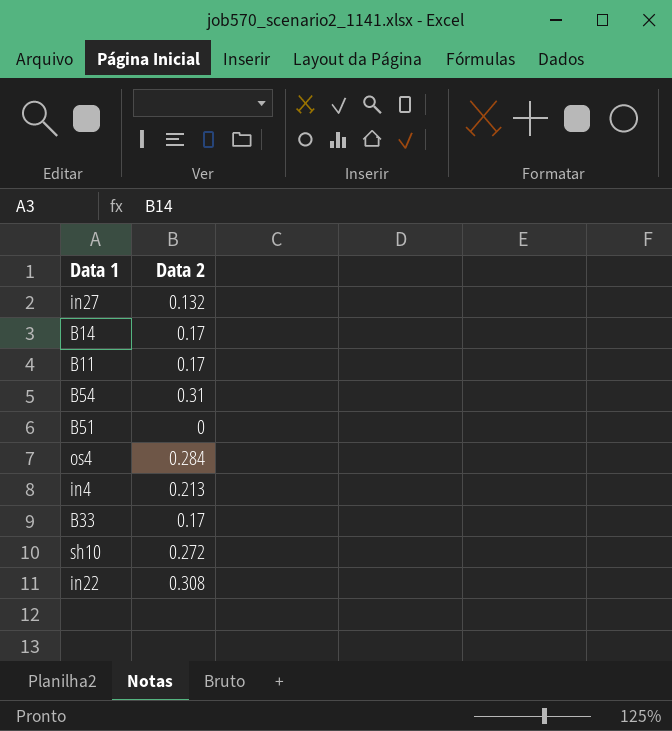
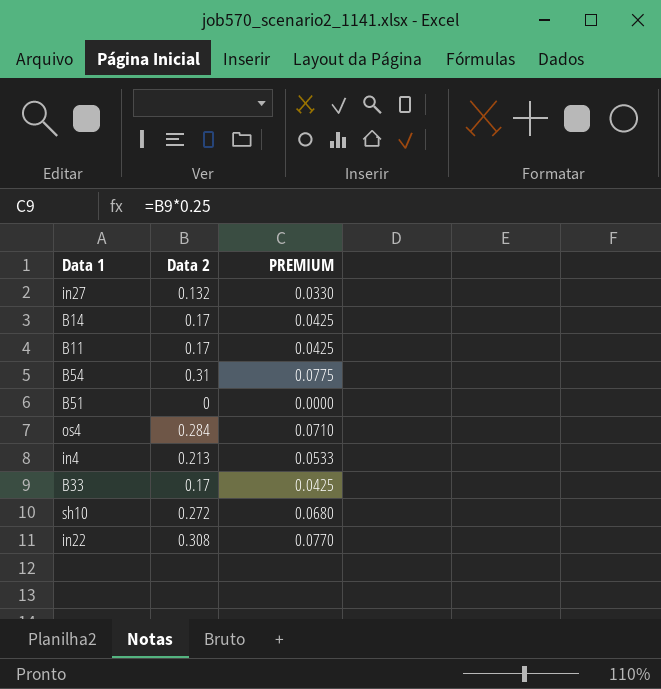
column PREMIUM | formula: none -> [Data 2] * 0.25

